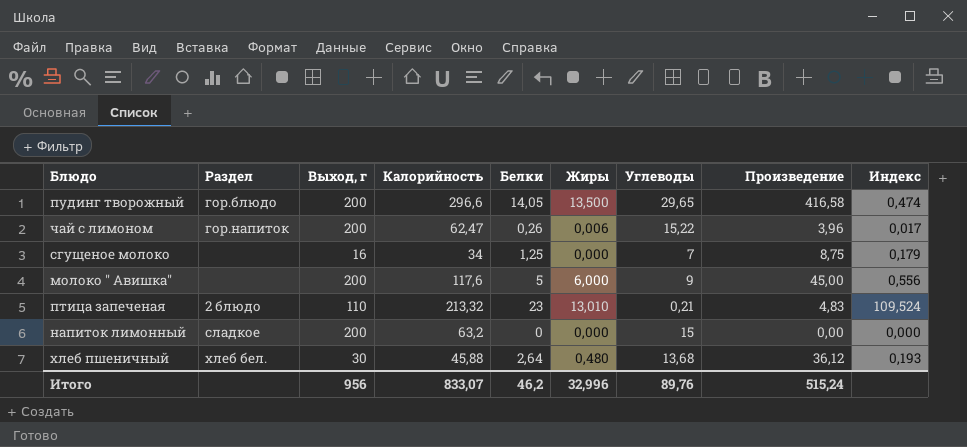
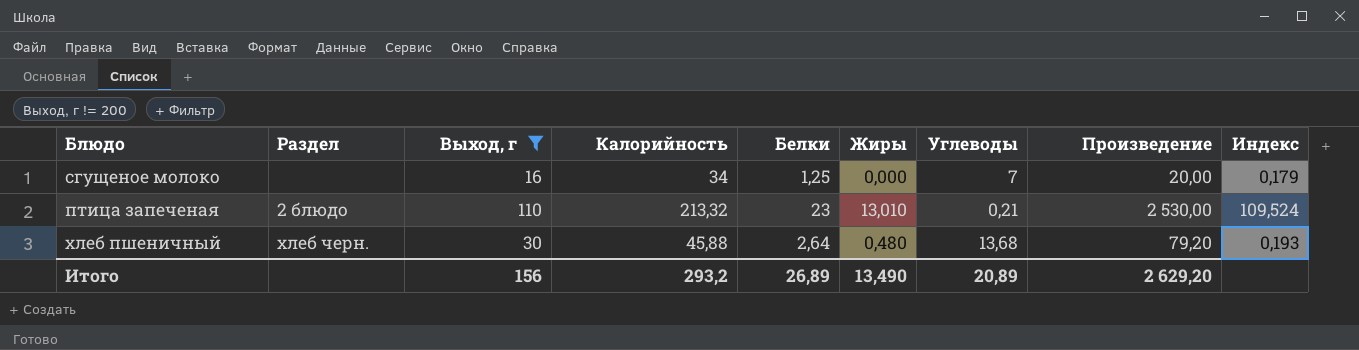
filter: none -> Выход, г != 200
column Произведение | formula: [Белки] * [Углеводы] -> [Выход, г] * [Белки]
хлеб пшеничный | Раздел: хлеб бел. -> хлеб черн.
Итого | Выход, г: 956 -> 156
Итого | Калорийность: 833,07 -> 293,2
Итого | Белки: 46,2 -> 26,89
Итого | Жиры: 32,996 -> 13,490
Итого | Углеводы: 89,76 -> 20,89
Итого | Произведение: 515,24 -> 2 629,20

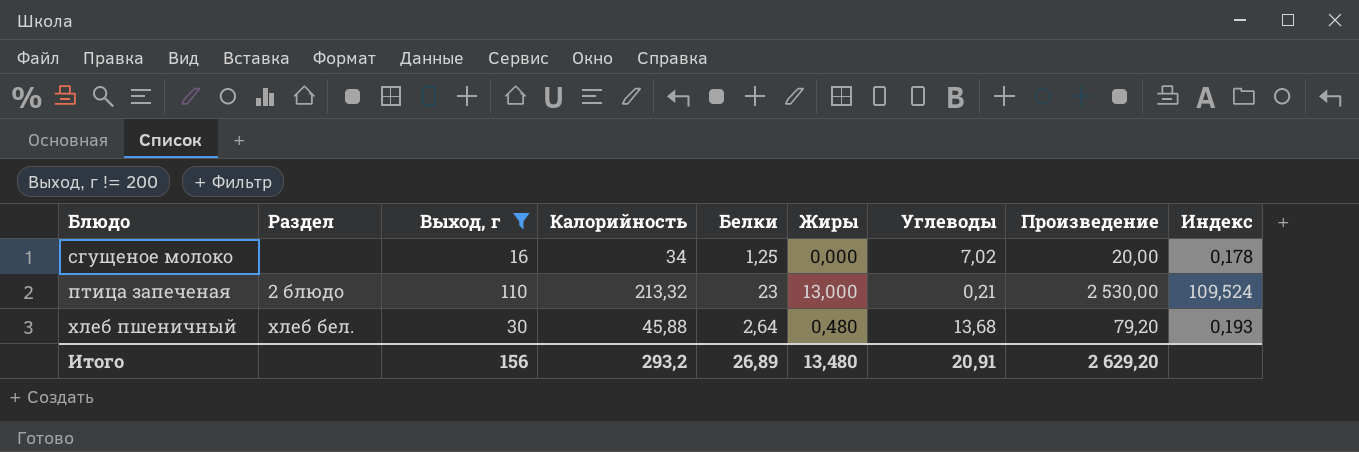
сгущеное молоко | Углеводы: 7 -> 7,02
сгущеное молоко | Индекс: 0,179 -> 0,178
птица запеченая | Жиры: 13,010 -> 13,000
хлеб пшеничный | Раздел: хлеб черн. -> хлеб бел.
Итого | Жиры: 13,490 -> 13,480
Итого | Углеводы: 20,89 -> 20,91

